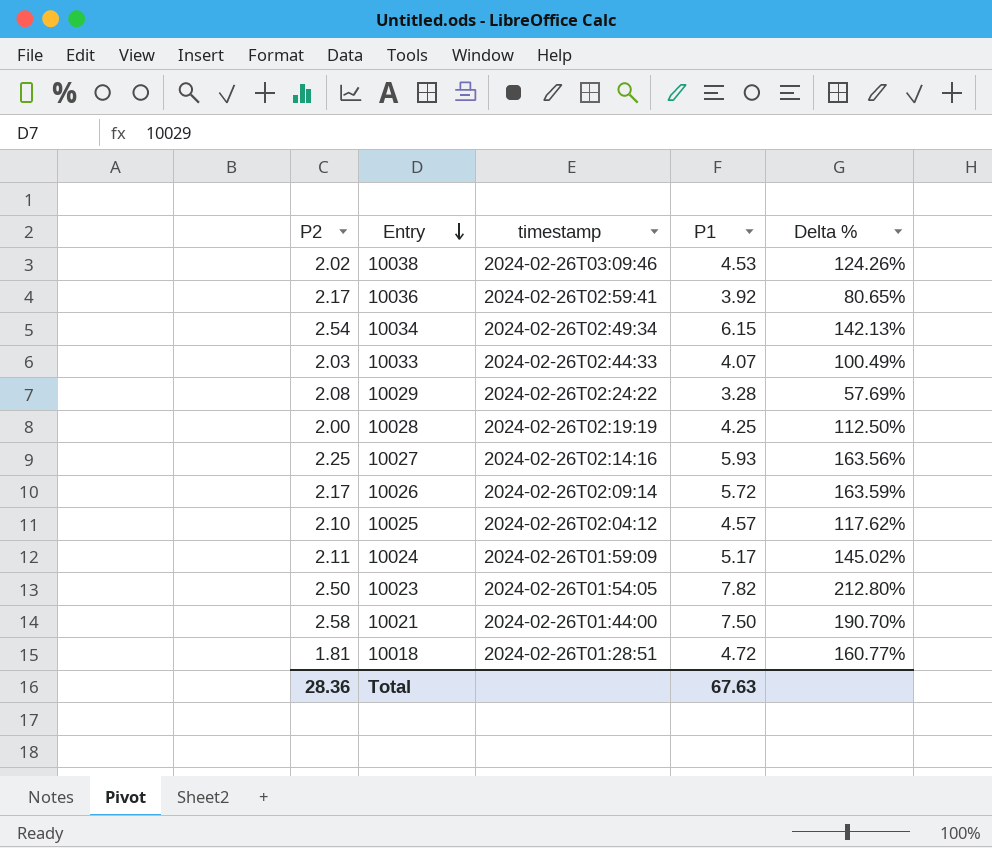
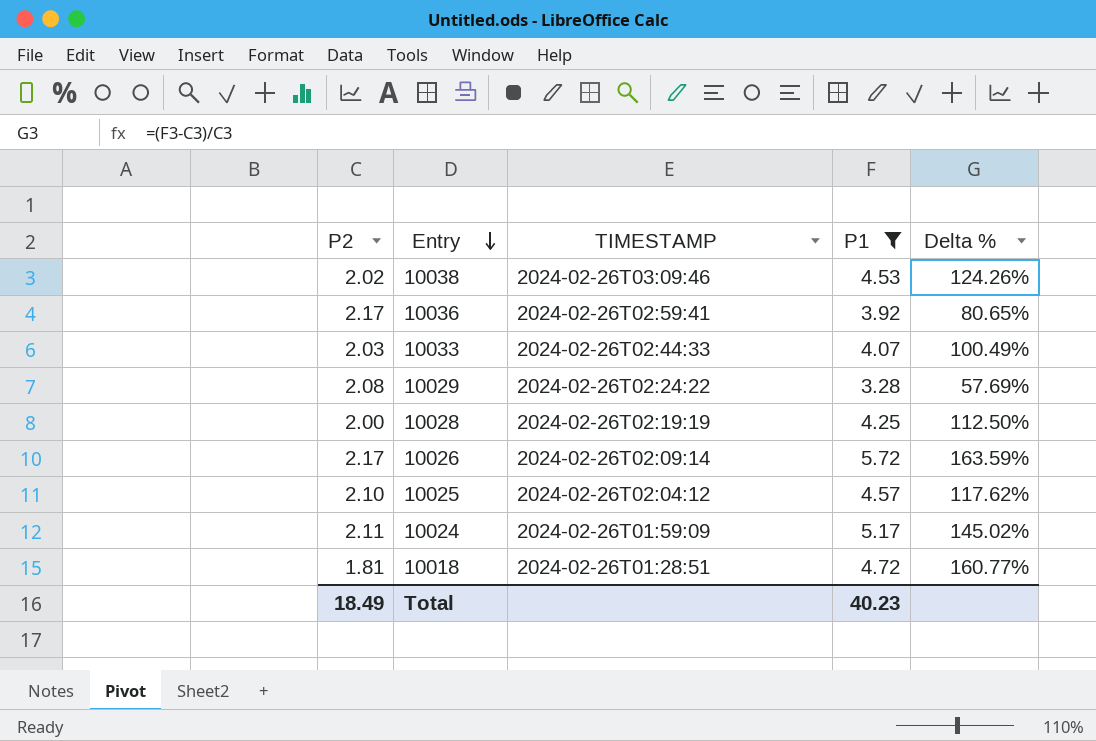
filter: none -> P1 <= 5.72
column name: timestamp -> TIMESTAMP
Total | P2: 28.36 -> 18.49
Total | P1: 67.63 -> 40.23

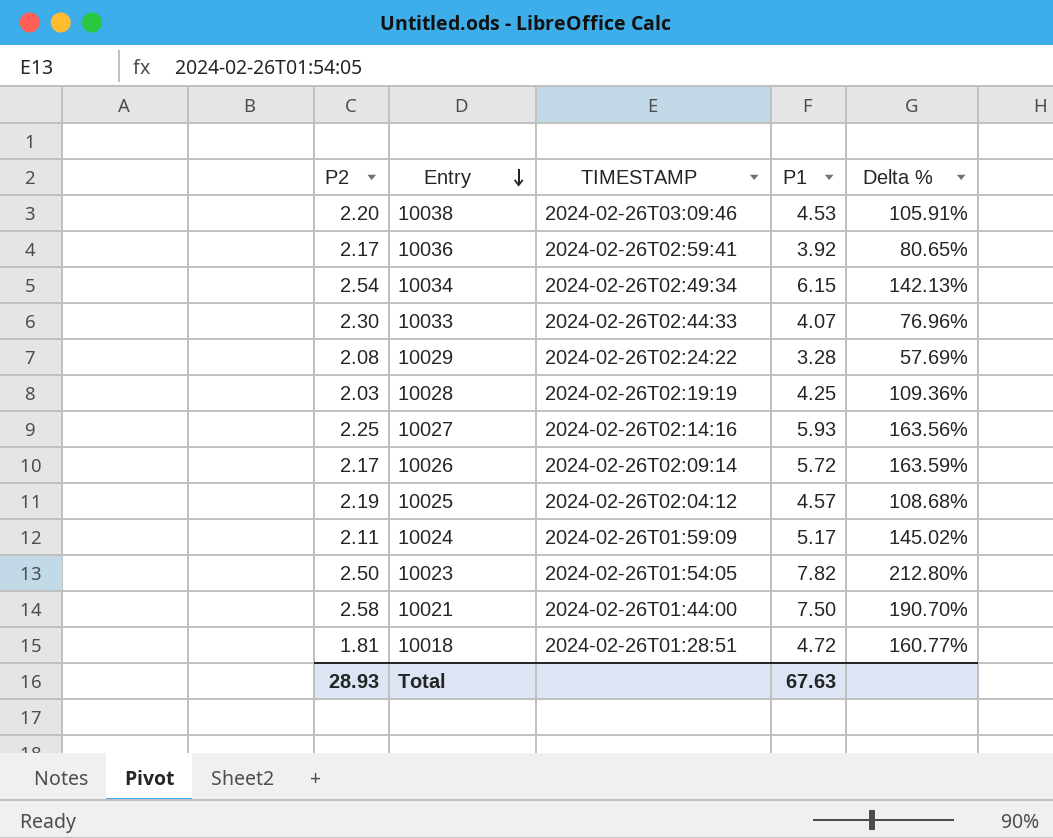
filter: P1 <= 5.72 -> none
10038 | P2: 2.02 -> 2.20
10038 | Delta %: 124.26% -> 105.91%
10033 | P2: 2.03 -> 2.30
10033 | Delta %: 100.49% -> 76.96%
10028 | P2: 2.00 -> 2.03
10028 | Delta %: 112.50% -> 109.36%
10025 | P2: 2.10 -> 2.19
10025 | Delta %: 117.62% -> 108.68%
Total | P2: 18.49 -> 28.93
Total | P1: 40.23 -> 67.63

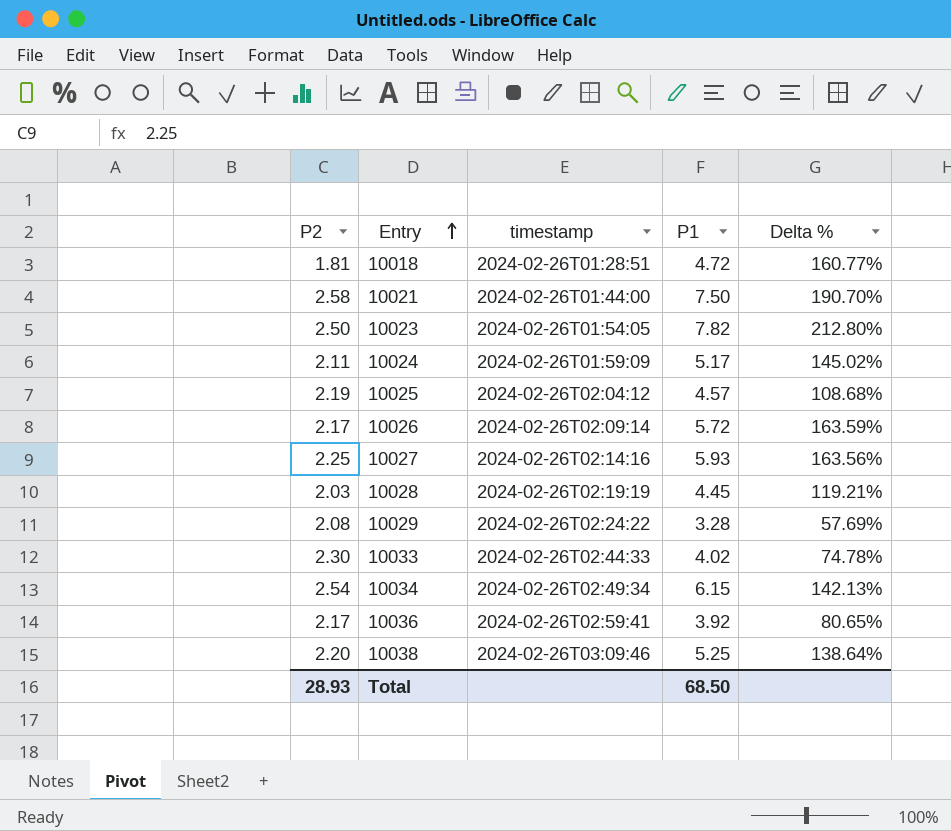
row order: Entry descending -> Entry ascending
column name: TIMESTAMP -> timestamp
10028 | P1: 4.25 -> 4.45
10028 | Delta %: 109.36% -> 119.21%
10033 | P1: 4.07 -> 4.02
10033 | Delta %: 76.96% -> 74.78%
10038 | P1: 4.53 -> 5.25
10038 | Delta %: 105.91% -> 138.64%
Total | P1: 67.63 -> 68.50

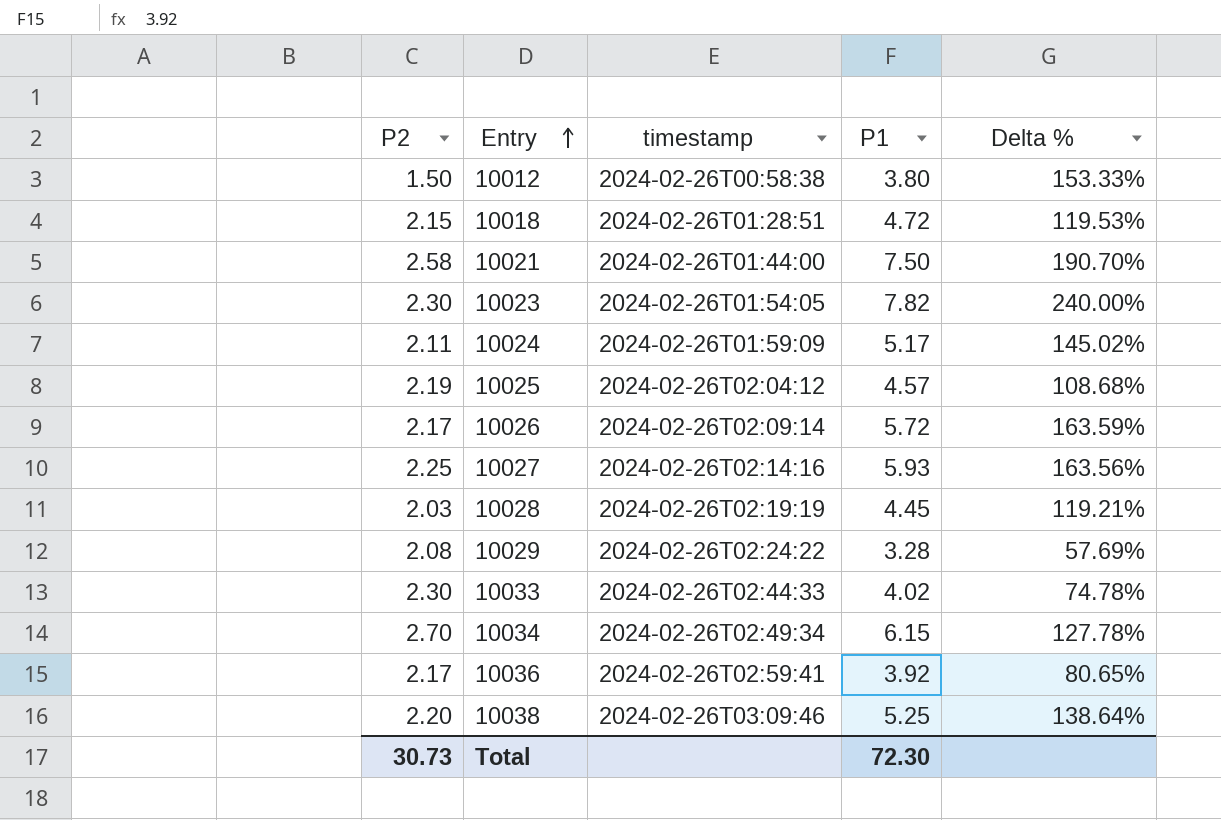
row 10012: none -> 1.50 | 2024-02-26T00:58:38 | 3.80 | 153.33%
10018 | P2: 1.81 -> 2.15
10018 | Delta %: 160.77% -> 119.53%
10023 | P2: 2.50 -> 2.30
10023 | Delta %: 212.80% -> 240.00%
10034 | P2: 2.54 -> 2.70
10034 | Delta %: 142.13% -> 127.78%
Total | P2: 28.93 -> 30.73
Total | P1: 68.50 -> 72.30

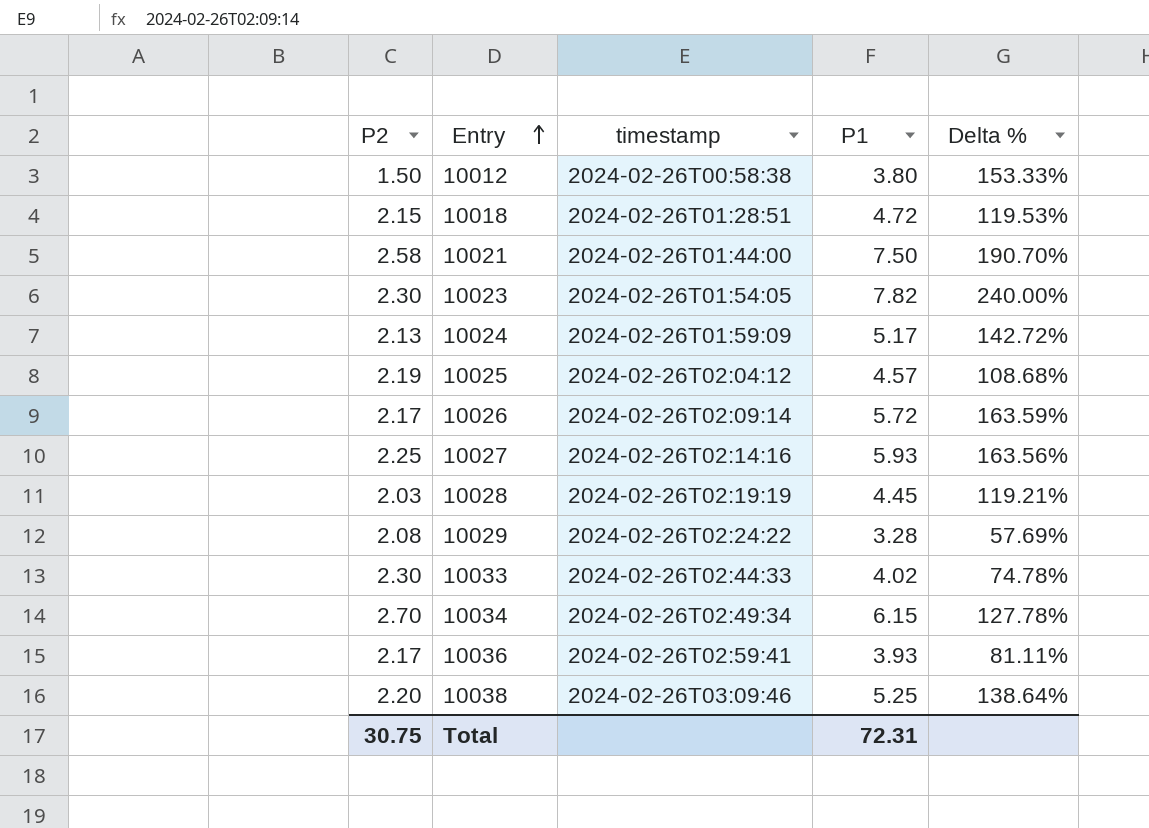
10024 | P2: 2.11 -> 2.13
10024 | Delta %: 145.02% -> 142.72%
10036 | P1: 3.92 -> 3.93
10036 | Delta %: 80.65% -> 81.11%
Total | P2: 30.73 -> 30.75
Total | P1: 72.30 -> 72.31

